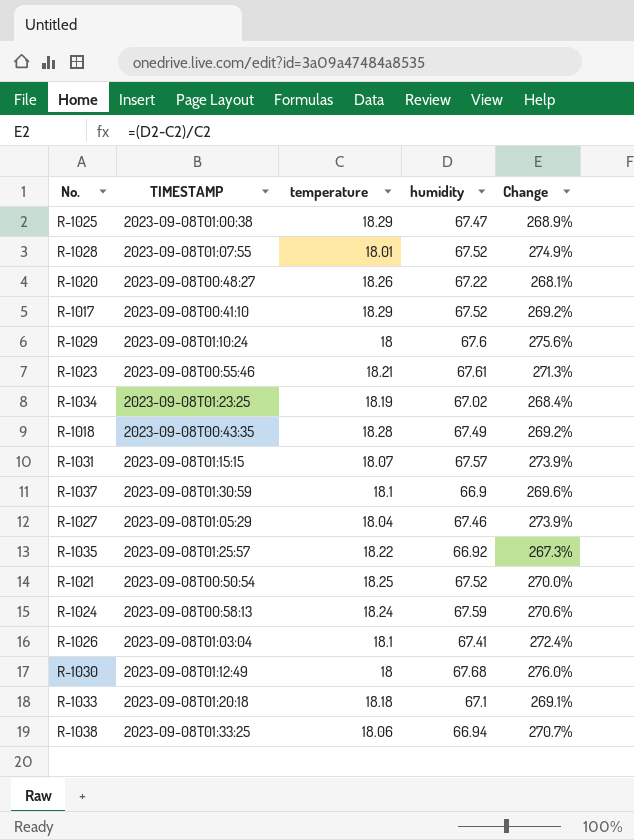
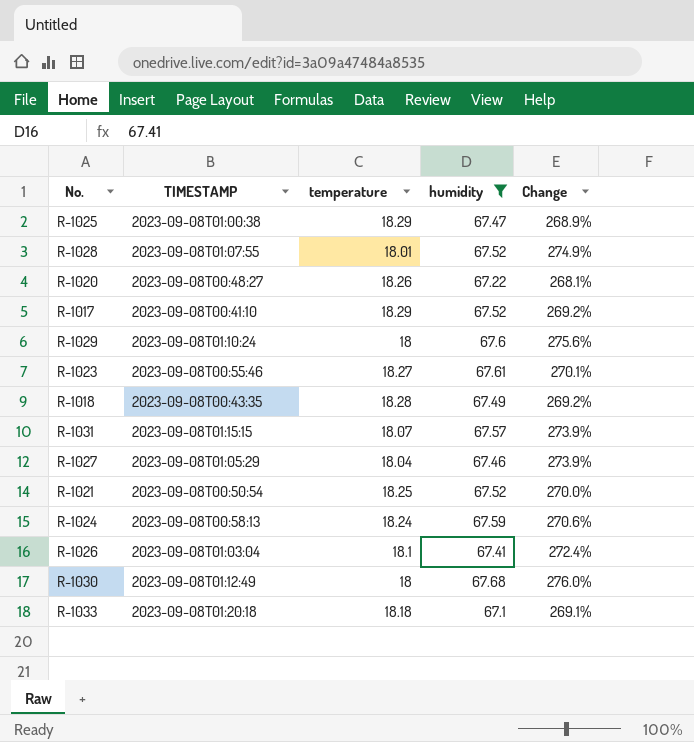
filter: none -> humidity >= 67.1
R-1023 | temperature: 18.21 -> 18.27
R-1023 | Change: 271.3% -> 270.1%

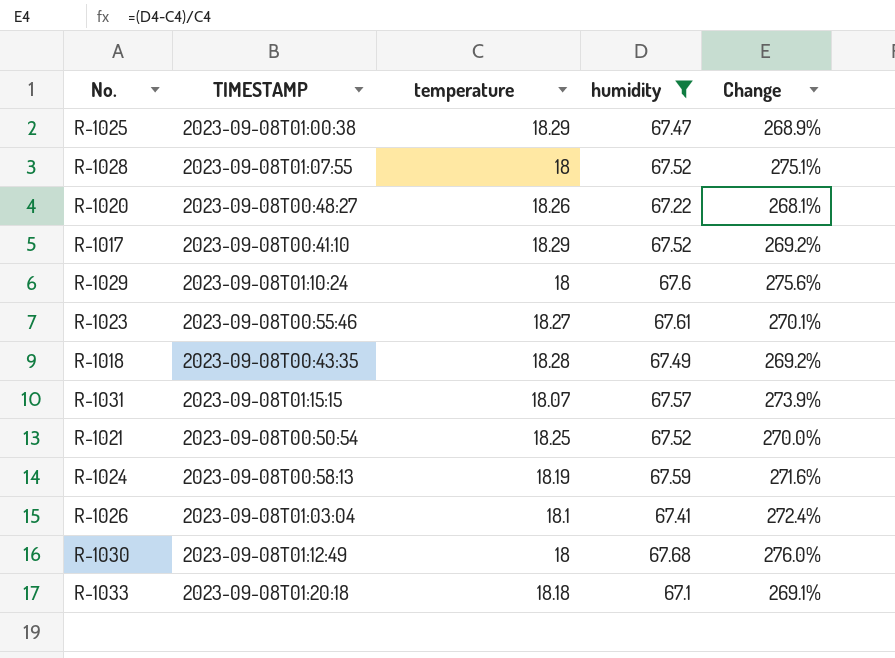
row R-1027: 2023-09-08T01:05:29 | 18.04 | 67.46 | 273.9% -> none
R-1028 | temperature: 18.01 -> 18
R-1028 | Change: 274.9% -> 275.1%
R-1024 | temperature: 18.24 -> 18.19
R-1024 | Change: 270.6% -> 271.6%

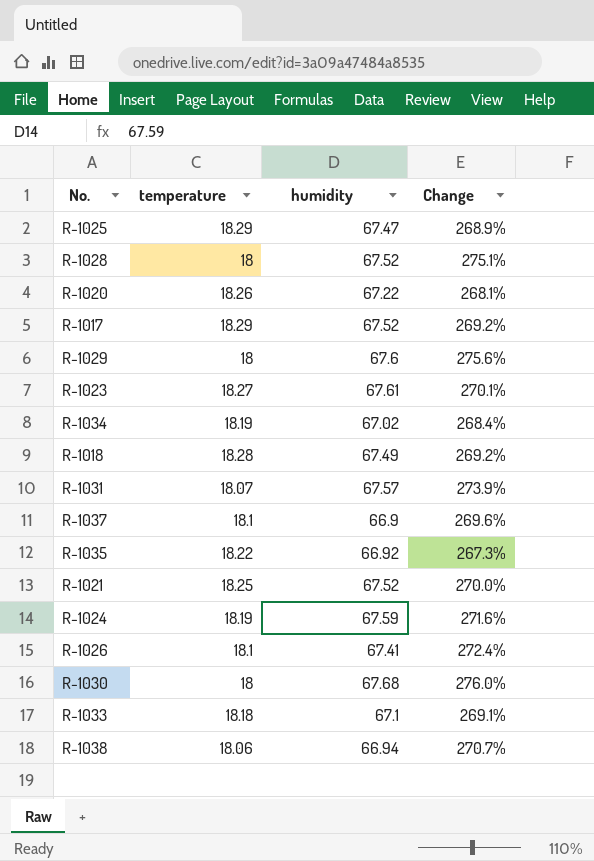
filter: humidity >= 67.1 -> none
column TIMESTAMP | position: 2 -> none

